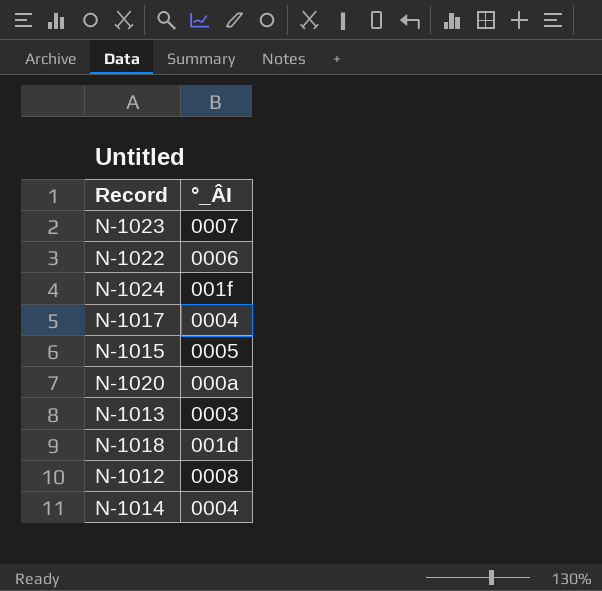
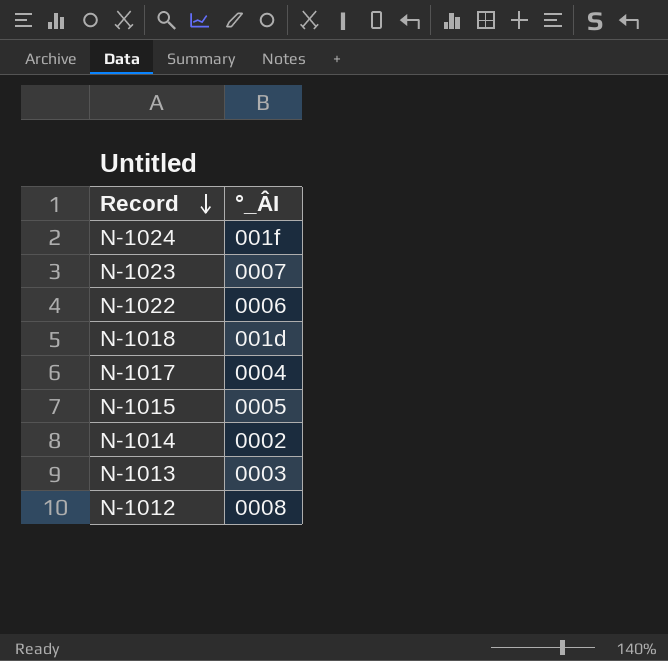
row order: none -> Record descending
row N-1020: 000a -> none
N-1014 | °_ÂI: 0004 -> 0002

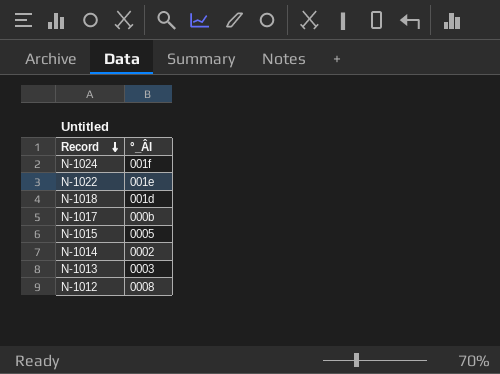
row N-1023: 0007 -> none
N-1022 | °_ÂI: 0006 -> 001e
N-1017 | °_ÂI: 0004 -> 000b

